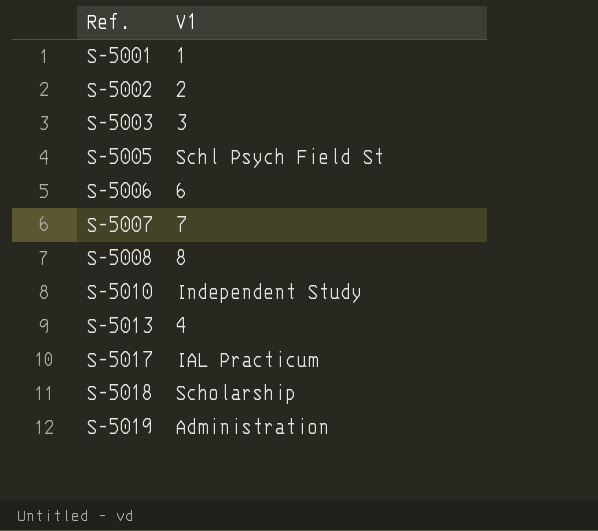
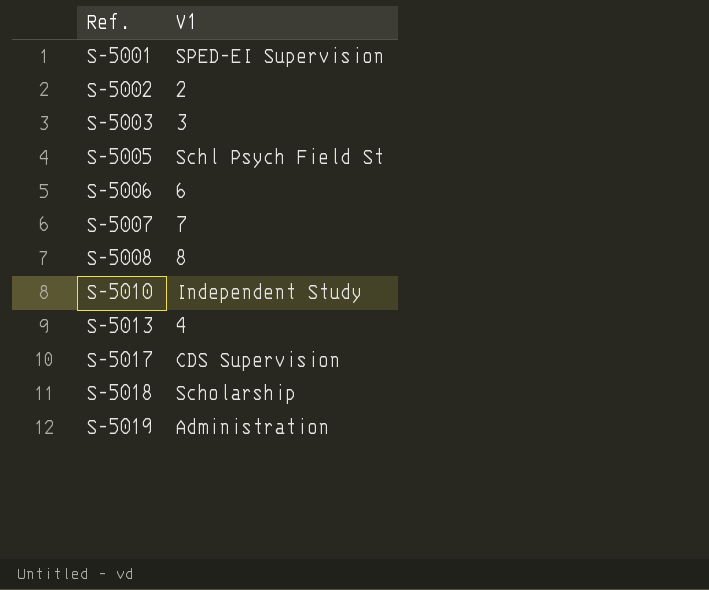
S-5001 | V1: 1 -> SPED-EI Supervision
S-5017 | V1: IAL Practicum -> CDS Supervision

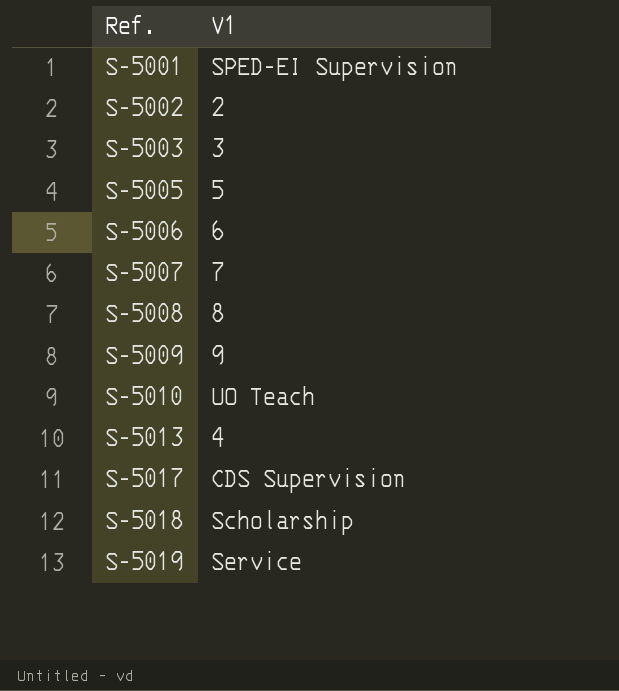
S-5005 | V1: Schl Psych Field St -> 5
row S-5009: none -> 9
S-5010 | V1: Independent Study -> UO Teach
S-5019 | V1: Administration -> Service

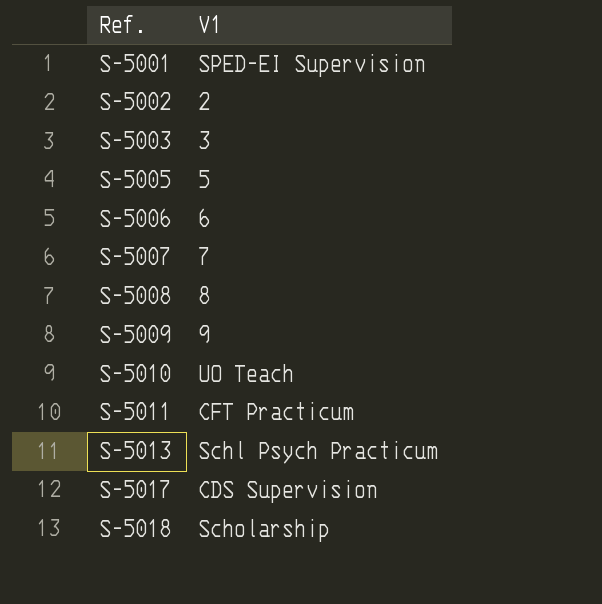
row S-5019: Service -> none
row S-5011: none -> CFT Practicum
S-5013 | V1: 4 -> Schl Psych Practicum

